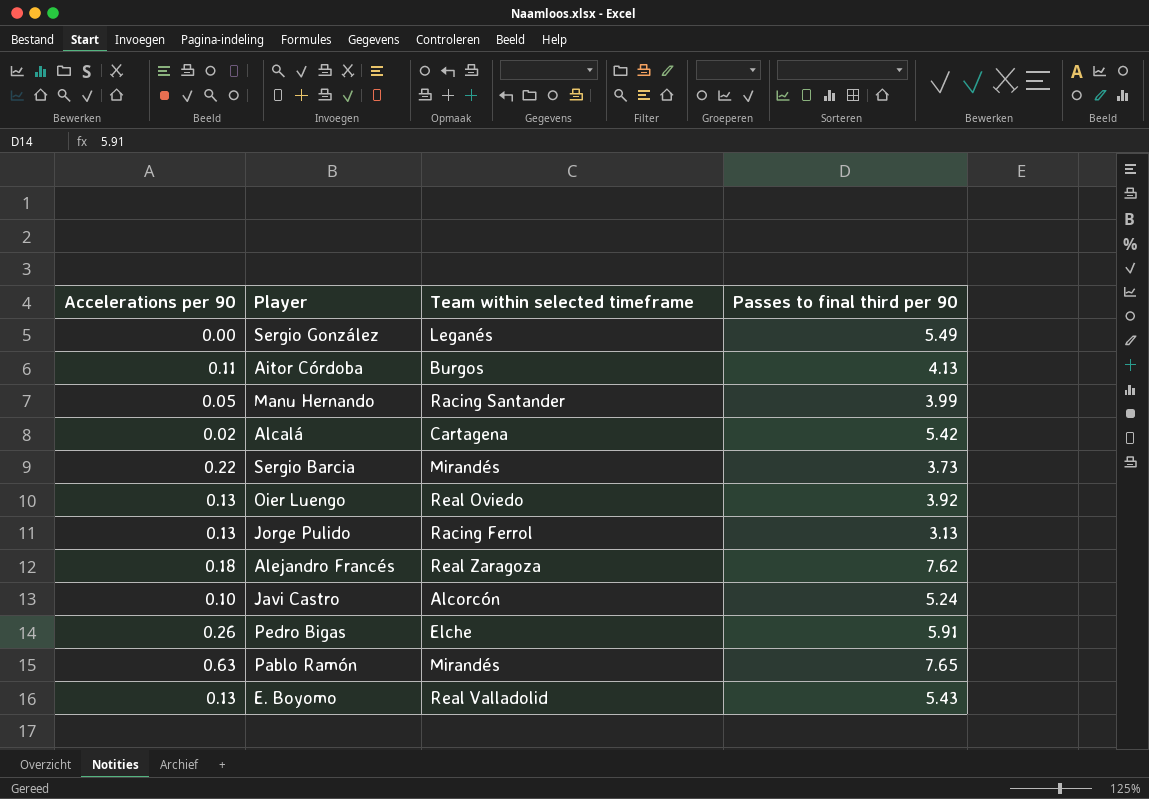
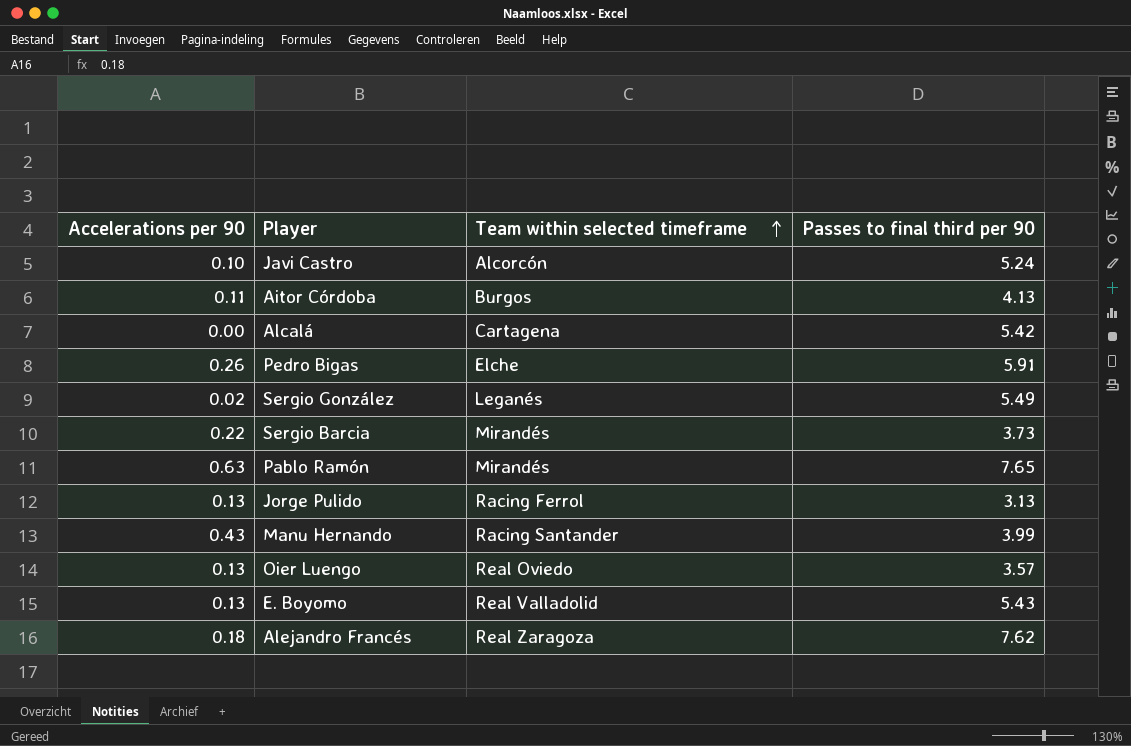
row order: none -> Team within selected timeframe ascending
Alcalá | Accelerations per 90: 0.02 -> 0.00
Sergio González | Accelerations per 90: 0.00 -> 0.02
Manu Hernando | Accelerations per 90: 0.05 -> 0.43
Oier Luengo | Passes to final third per 90: 3.92 -> 3.57

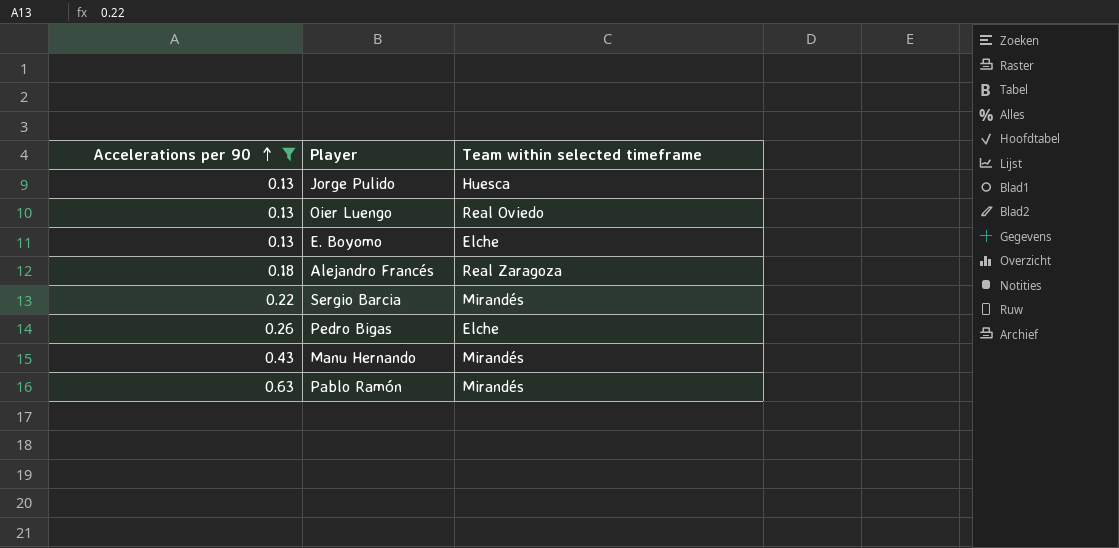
filter: none -> Accelerations per 90 >= 0.13
row order: Team within selected timeframe ascending -> Accelerations per 90 ascending
column Passes to final third per 90 | position: 4 -> none
Jorge Pulido | Team within selected timeframe: Racing Ferrol -> Huesca
E. Boyomo | Team within selected timeframe: Real Valladolid -> Elche
Manu Hernando | Team within selected timeframe: Racing Santander -> Mirandés

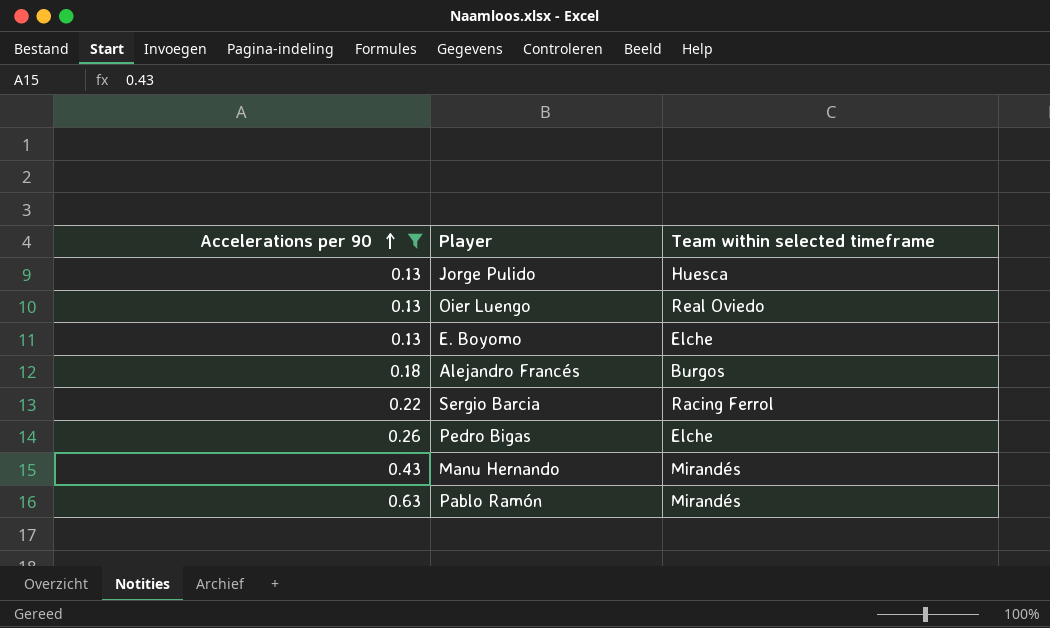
Alejandro Francés | Team within selected timeframe: Real Zaragoza -> Burgos
Sergio Barcia | Team within selected timeframe: Mirandés -> Racing Ferrol

